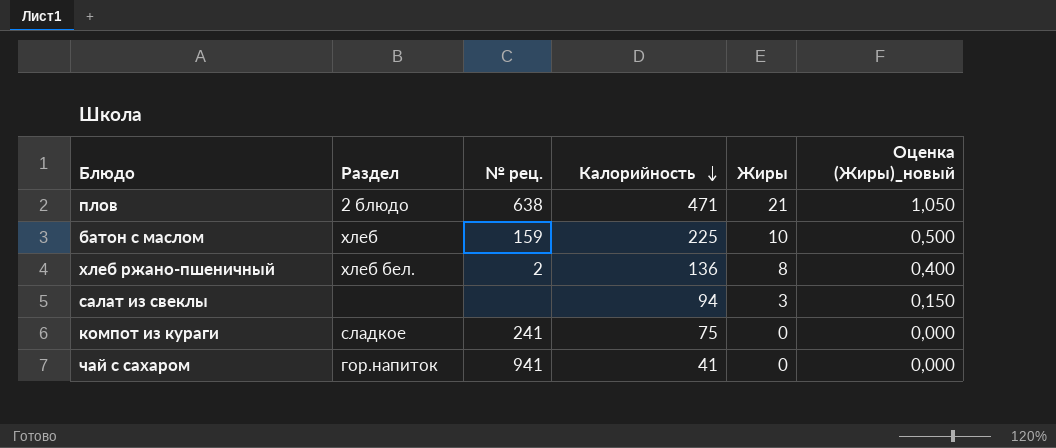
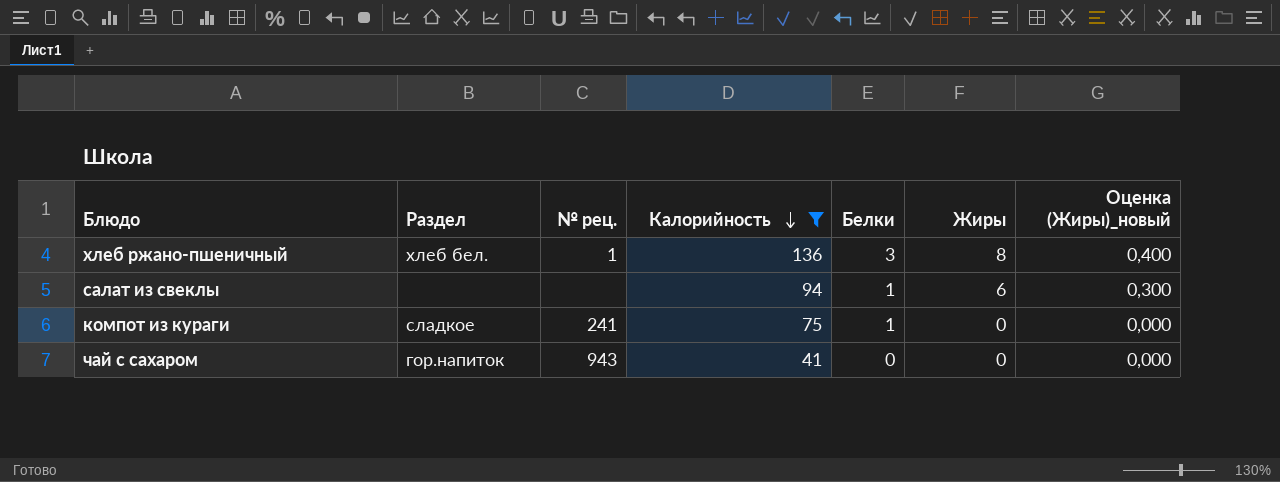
filter: none -> Калорийность <= 136
column Белки | position: none -> 5
хлеб ржано-пшеничный | № рец.: 2 -> 1
салат из свеклы | Жиры: 3 -> 6
салат из свеклы | Оценка (Жиры)_новый: 0,150 -> 0,300
чай с сахаром | № рец.: 941 -> 943

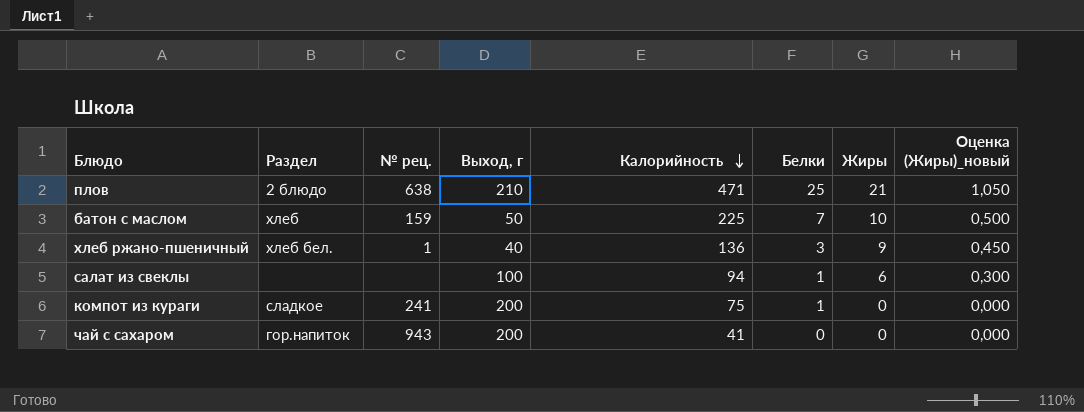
filter: Калорийность <= 136 -> none
column Выход, г | position: none -> 4
хлеб ржано-пшеничный | Жиры: 8 -> 9
хлеб ржано-пшеничный | Оценка (Жиры)_новый: 0,400 -> 0,450

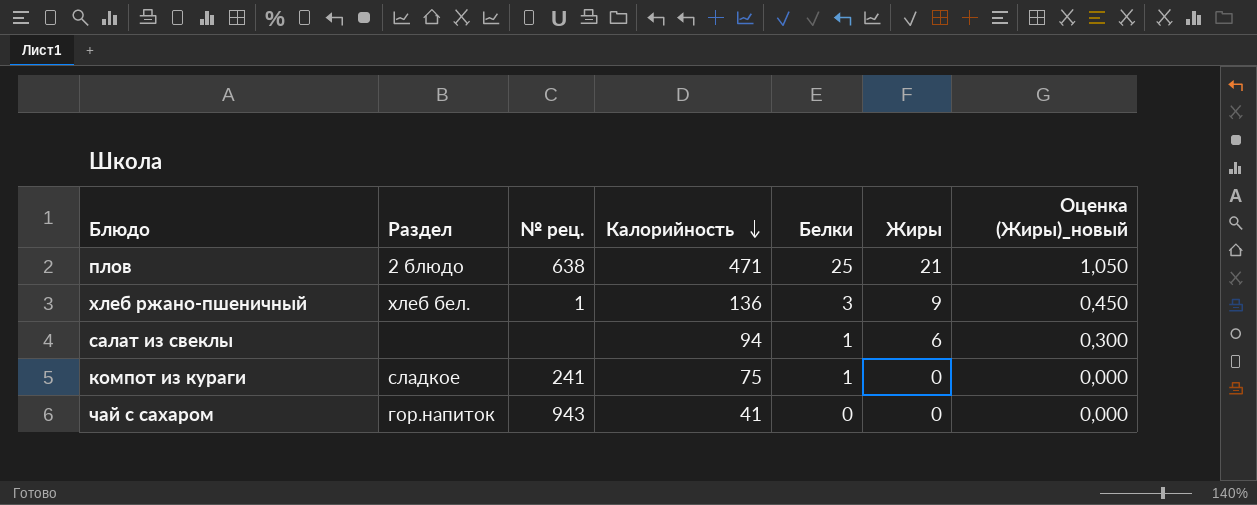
column Выход, г | position: 4 -> none
row батон с маслом: хлеб | 159 | 50 | 225 | 7 | 10 | 0,500 -> none

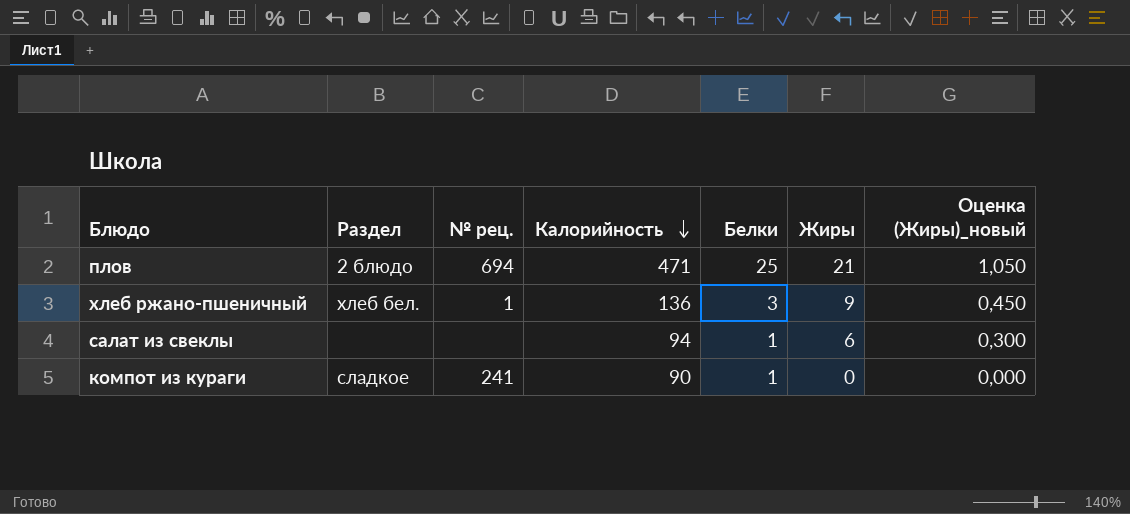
row чай с сахаром: гор.напиток | 943 | 41 | 0 | 0 | 0,000 -> none
плов | № рец.: 638 -> 694
компот из кураги | Калорийность: 75 -> 90

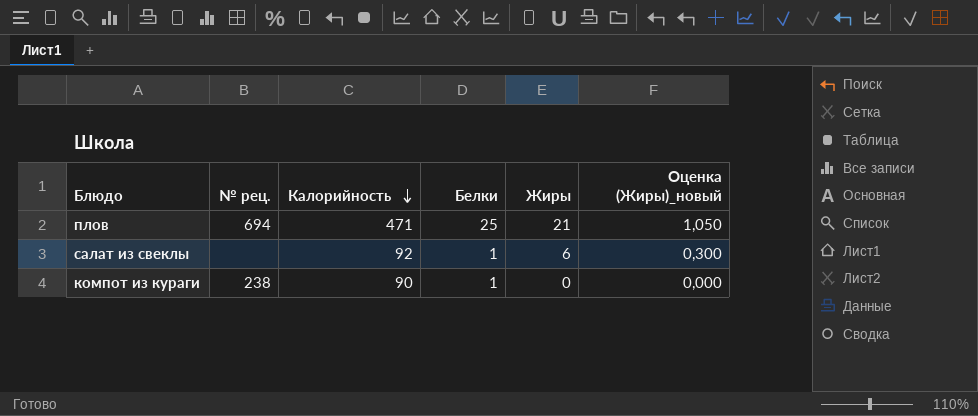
column Раздел | position: 2 -> none
row хлеб ржано-пшеничный: хлеб бел. | 1 | 136 | 3 | 9 | 0,450 -> none
салат из свеклы | Калорийность: 94 -> 92
компот из кураги | № рец.: 241 -> 238

